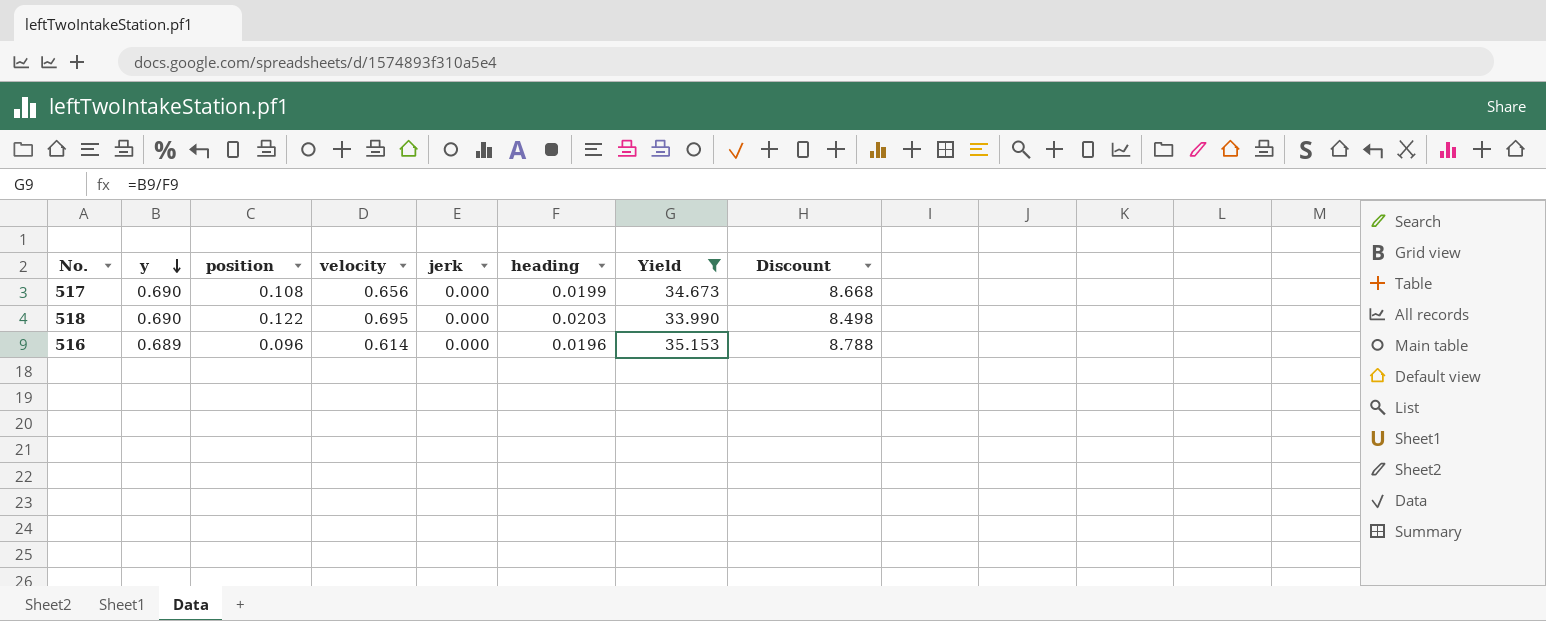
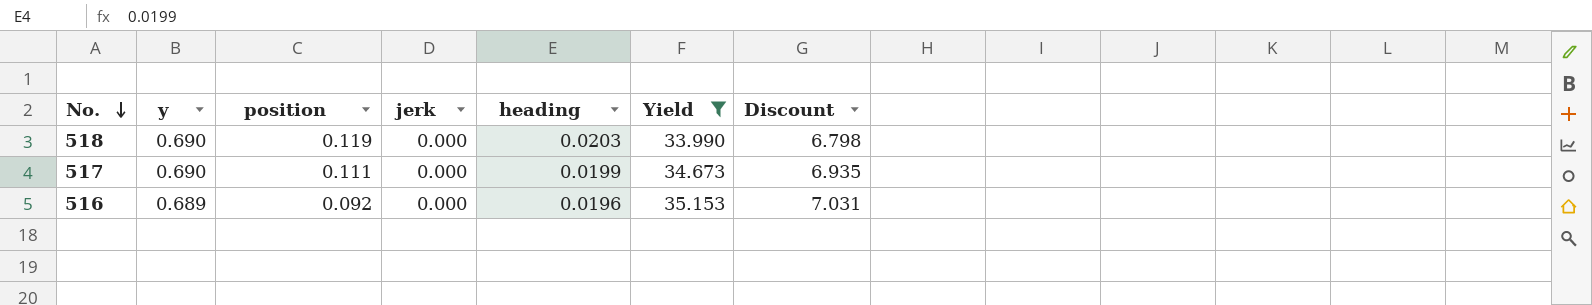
row order: y descending -> No. descending
column velocity | position: 4 -> none
column Discount | formula: [Yield] * 0.25 -> [Yield] * 0.2
518 | position: 0.122 -> 0.119
517 | position: 0.108 -> 0.111
516 | position: 0.096 -> 0.092

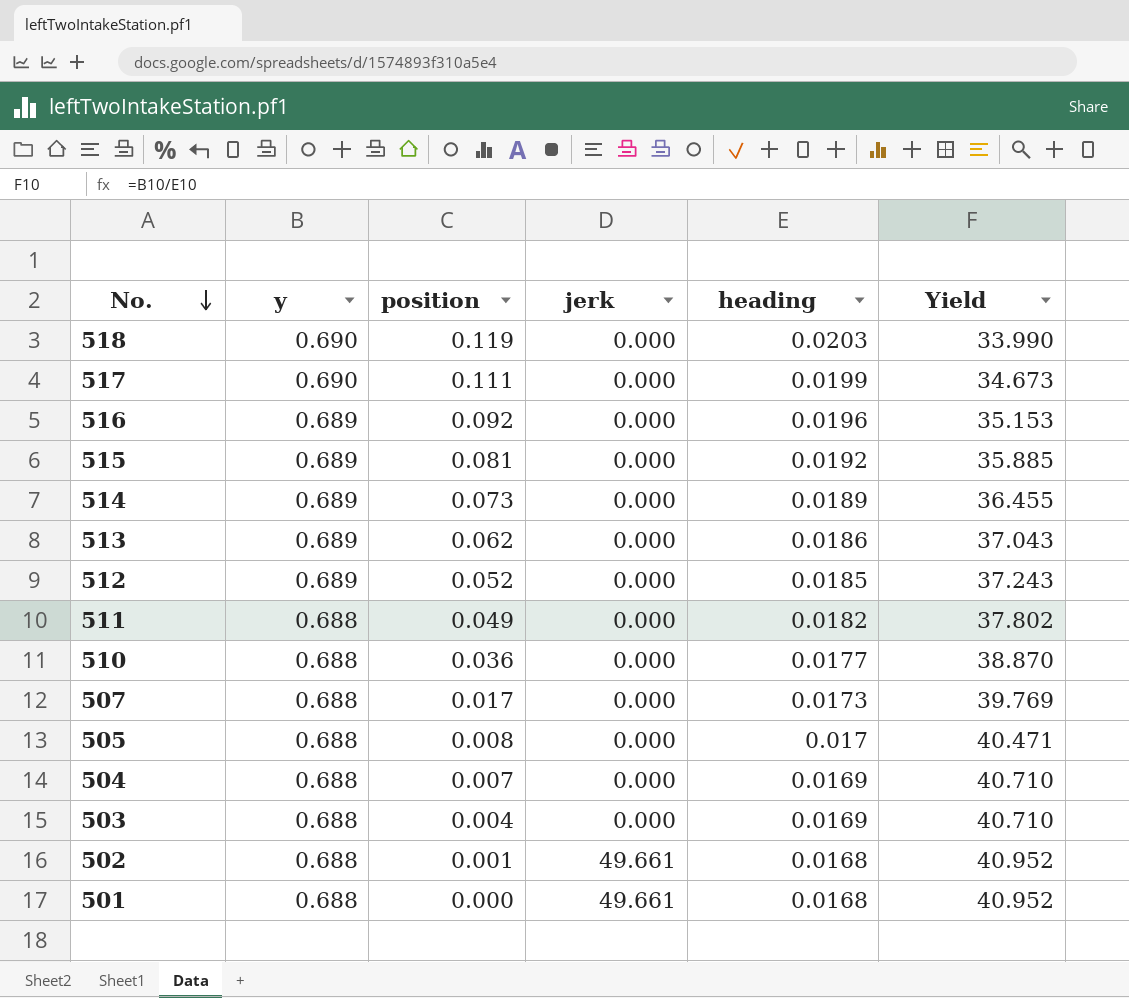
filter: Yield <= 35.153 -> none
column Discount | formula: [Yield] * 0.2 -> none

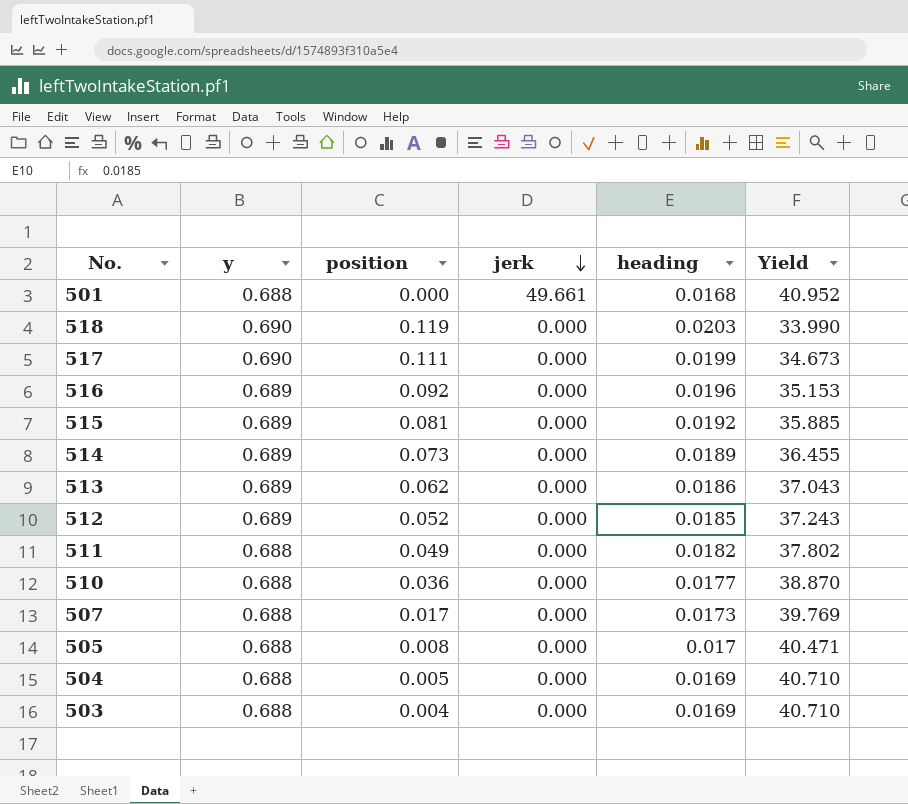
row order: No. descending -> jerk descending
row 502: 0.688 | 0.001 | 49.661 | 0.0168 | 40.952 -> none
504 | position: 0.007 -> 0.005

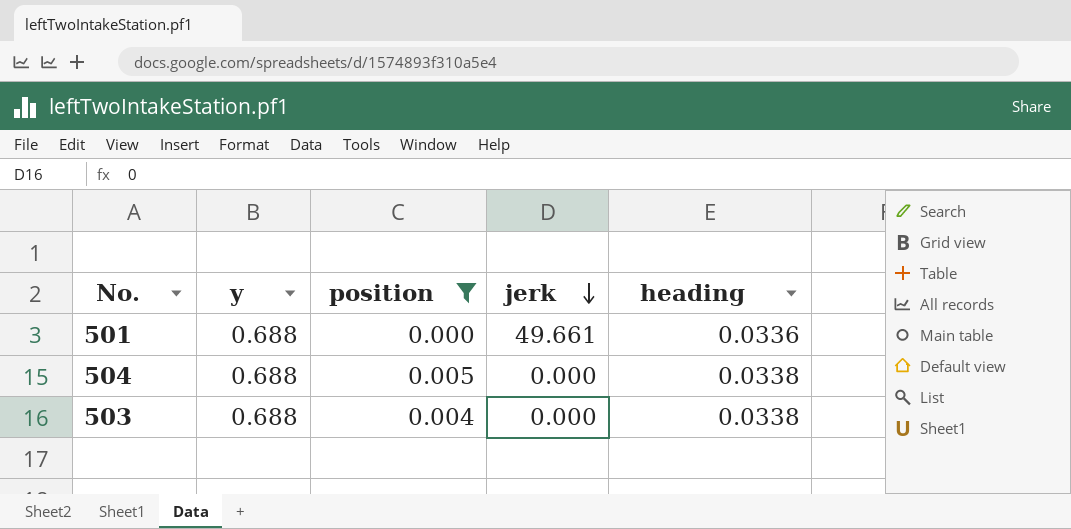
filter: none -> position <= 0.005
column Yield | formula: [y] / [heading] -> none
501 | heading: 0.0168 -> 0.0336
504 | heading: 0.0169 -> 0.0338
503 | heading: 0.0169 -> 0.0338

